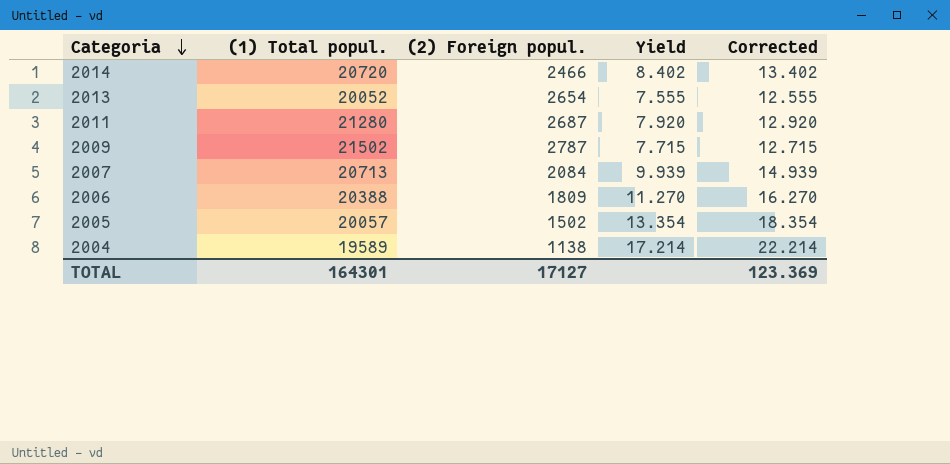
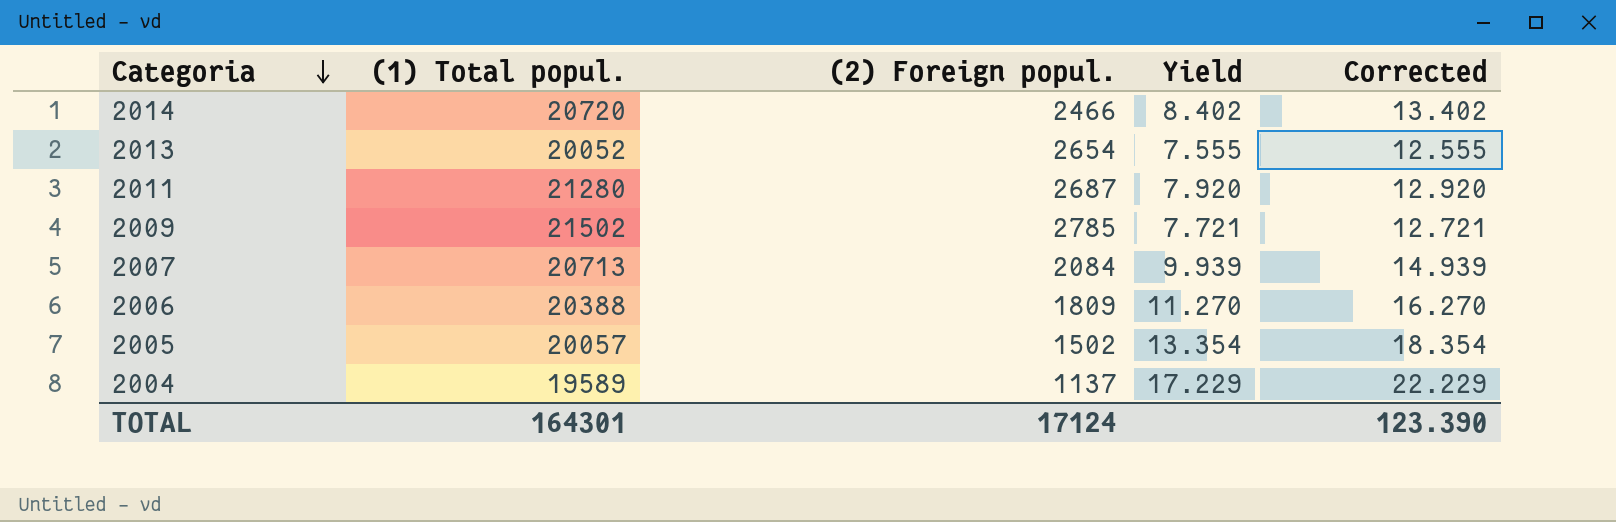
2009 | (2) Foreign popul.: 2787 -> 2785
2009 | Yield: 7.715 -> 7.721
2009 | Corrected: 12.715 -> 12.721
2004 | (2) Foreign popul.: 1138 -> 1137
2004 | Yield: 17.214 -> 17.229
2004 | Corrected: 22.214 -> 22.229
TOTAL | (2) Foreign popul.: 17127 -> 17124
TOTAL | Corrected: 123.369 -> 123.390

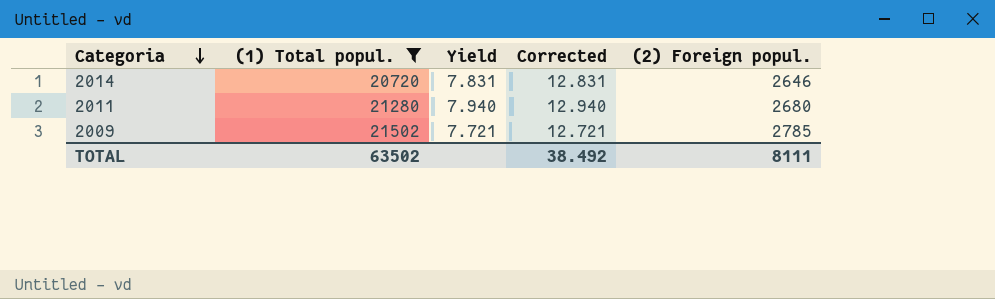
filter: none -> (1) Total popul. >= 20720
column (2) Foreign popul. | position: 3 -> 5
2014 | Yield: 8.402 -> 7.831
2014 | Corrected: 13.402 -> 12.831
2014 | (2) Foreign popul.: 2466 -> 2646
2011 | Yield: 7.920 -> 7.940
2011 | Corrected: 12.920 -> 12.940
2011 | (2) Foreign popul.: 2687 -> 2680
TOTAL | (1) Total popul.: 164301 -> 63502
TOTAL | Corrected: 123.390 -> 38.492
TOTAL | (2) Foreign popul.: 17124 -> 8111

